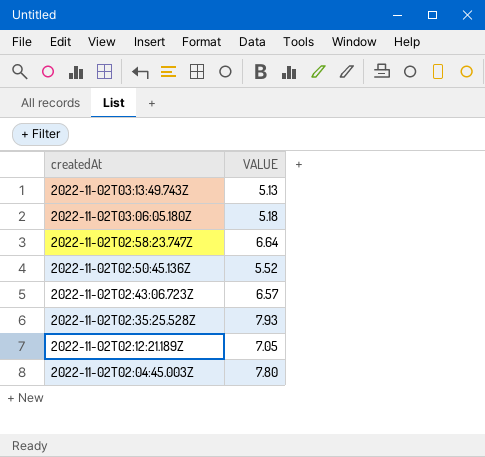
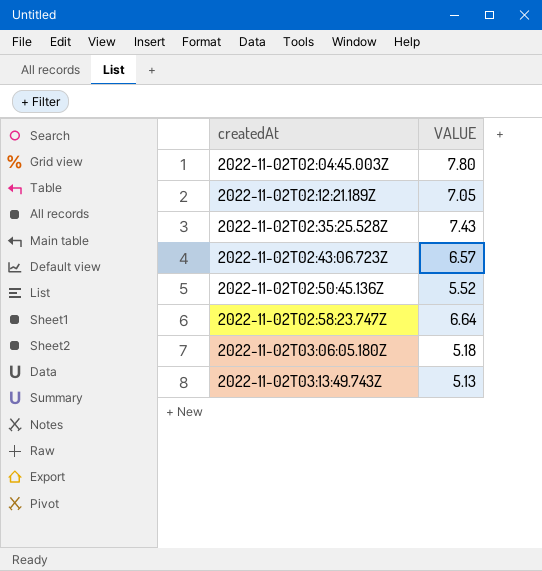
row order: createdAt descending -> createdAt ascending
2022-11-02T02:35:25.528Z | VALUE: 7.93 -> 7.43

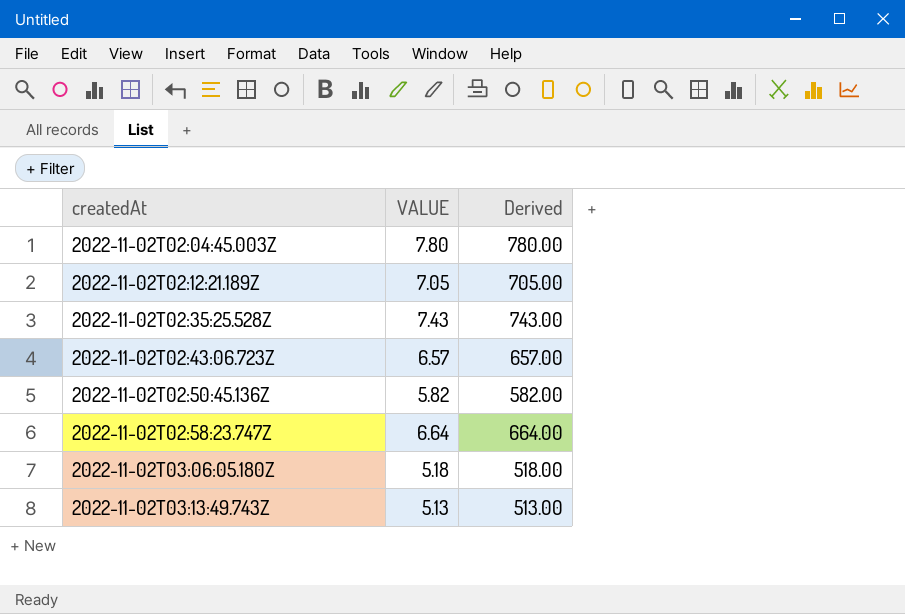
column Derived | formula: none -> [VALUE] * 100
2022-11-02T02:50:45.136Z | VALUE: 5.52 -> 5.82

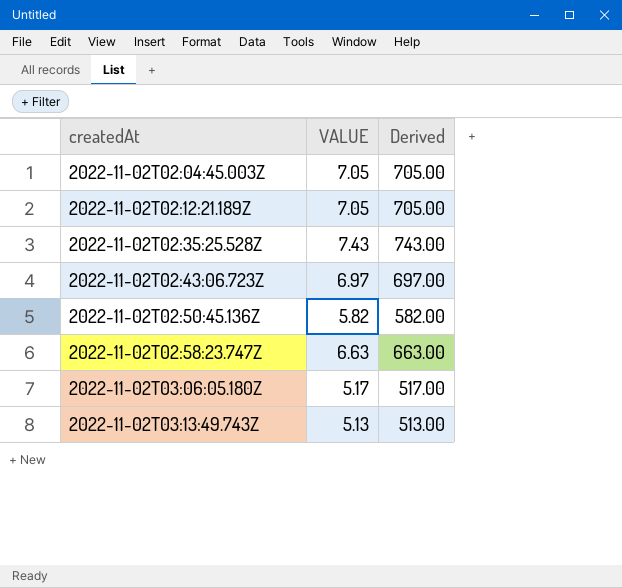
2022-11-02T02:04:45.003Z | VALUE: 7.80 -> 7.05
2022-11-02T02:04:45.003Z | Derived: 780.00 -> 705.00
2022-11-02T02:43:06.723Z | VALUE: 6.57 -> 6.97
2022-11-02T02:43:06.723Z | Derived: 657.00 -> 697.00
2022-11-02T02:58:23.747Z | VALUE: 6.64 -> 6.63
2022-11-02T02:58:23.747Z | Derived: 664.00 -> 663.00
2022-11-02T03:06:05.180Z | VALUE: 5.18 -> 5.17
2022-11-02T03:06:05.180Z | Derived: 518.00 -> 517.00

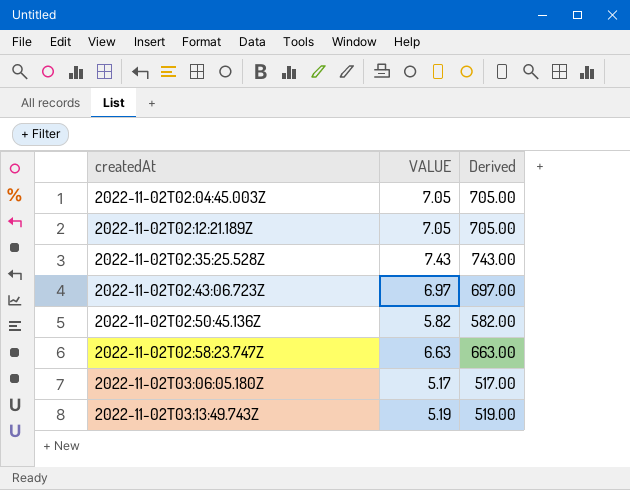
2022-11-02T03:13:49.743Z | VALUE: 5.13 -> 5.19
2022-11-02T03:13:49.743Z | Derived: 513.00 -> 519.00

